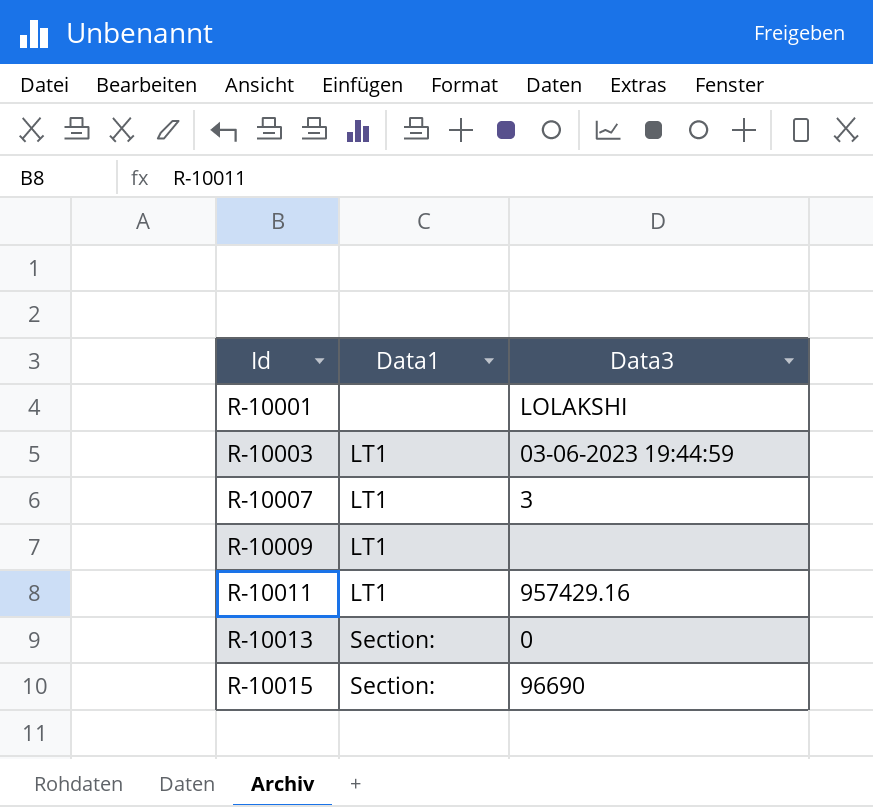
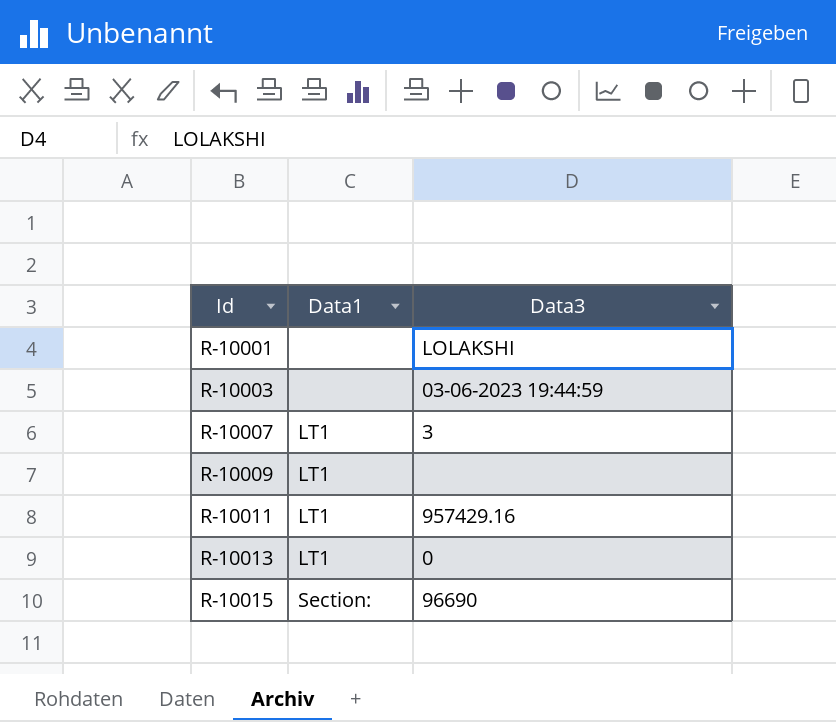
R-10003 | Data1: LT1 -> none
R-10013 | Data1: Section: -> LT1

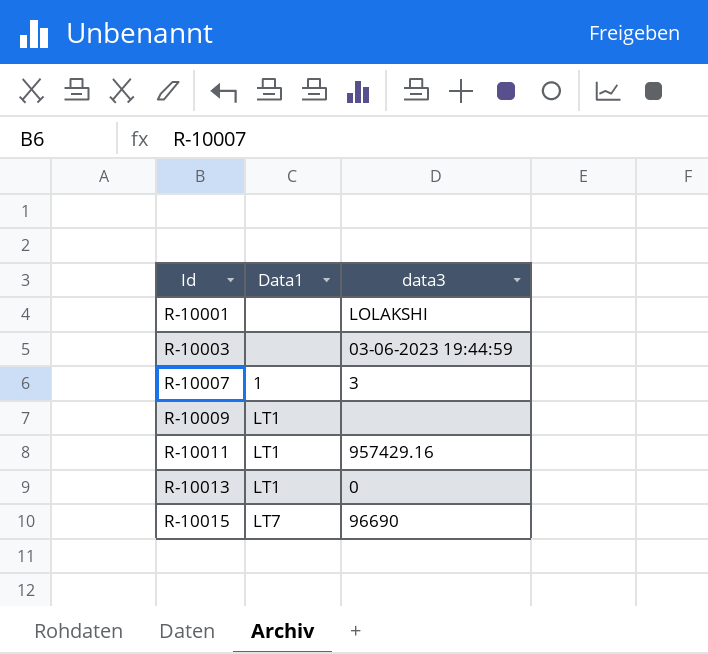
column name: Data3 -> data3
R-10007 | Data1: LT1 -> 1
R-10015 | Data1: Section: -> LT7

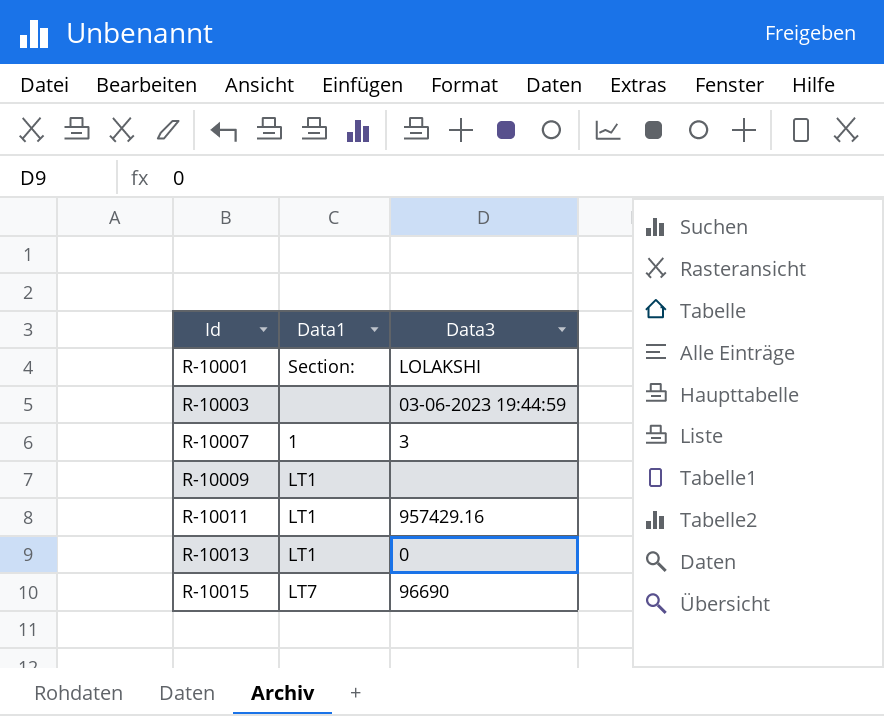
column name: data3 -> Data3
R-10001 | Data1: none -> Section:

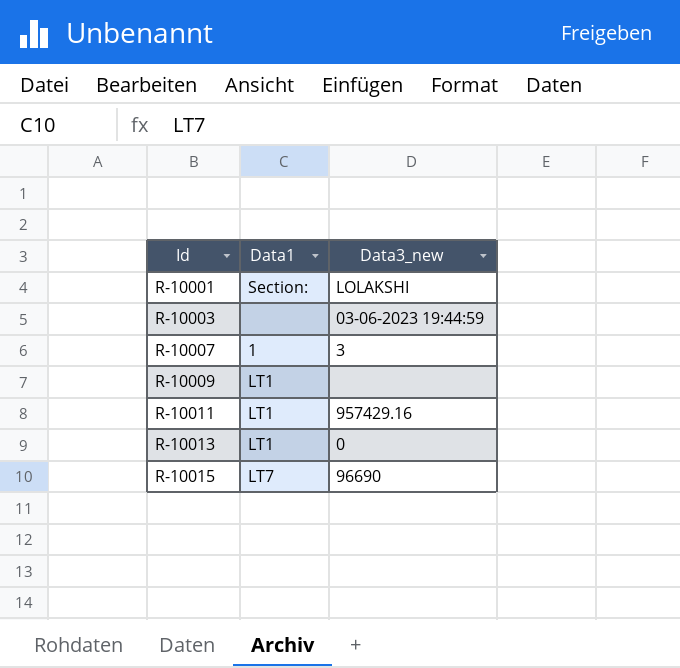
column name: Data3 -> Data3_new

